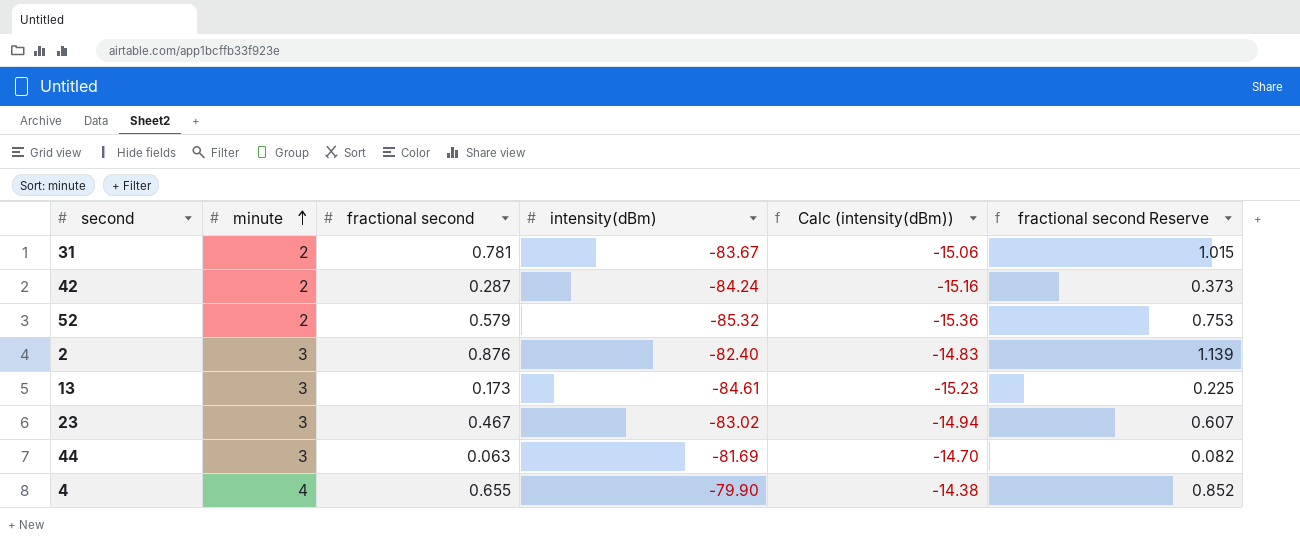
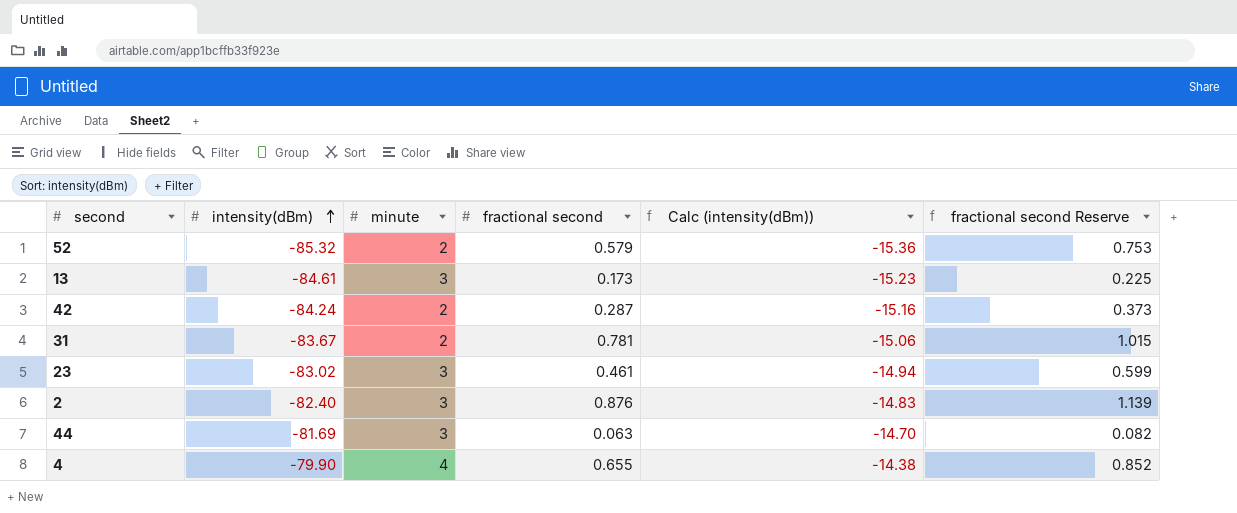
row order: minute ascending -> intensity(dBm) ascending
column intensity(dBm) | position: 4 -> 2
23 | fractional second: 0.467 -> 0.461
23 | fractional second Reserve: 0.607 -> 0.599

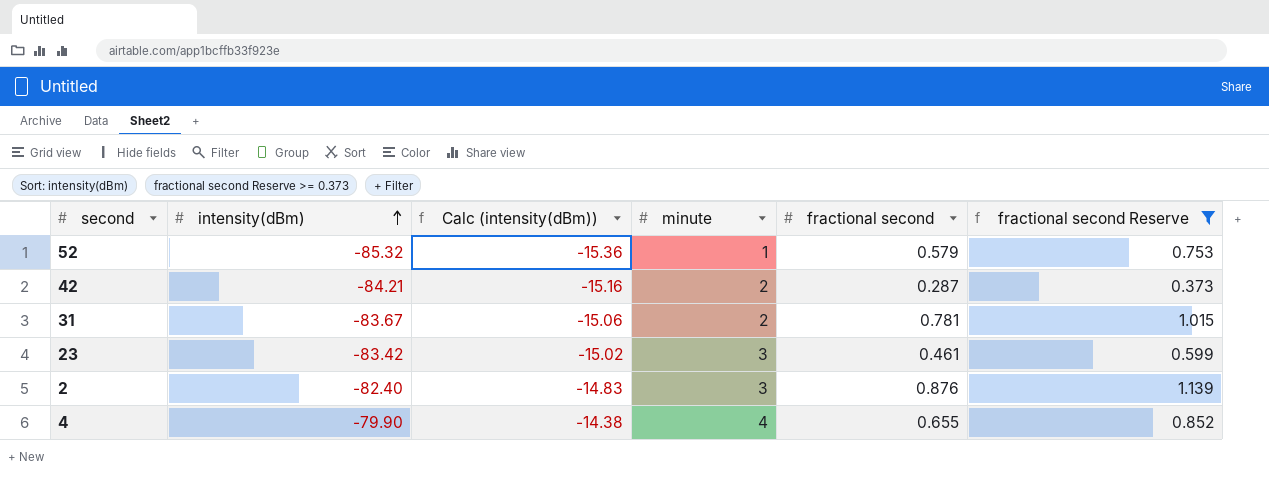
filter: none -> fractional second Reserve >= 0.373
column Calc (intensity(dBm)) | position: 5 -> 3
52 | minute: 2 -> 1
42 | intensity(dBm): -84.24 -> -84.21
23 | intensity(dBm): -83.02 -> -83.42
23 | Calc (intensity(dBm)): -14.94 -> -15.02

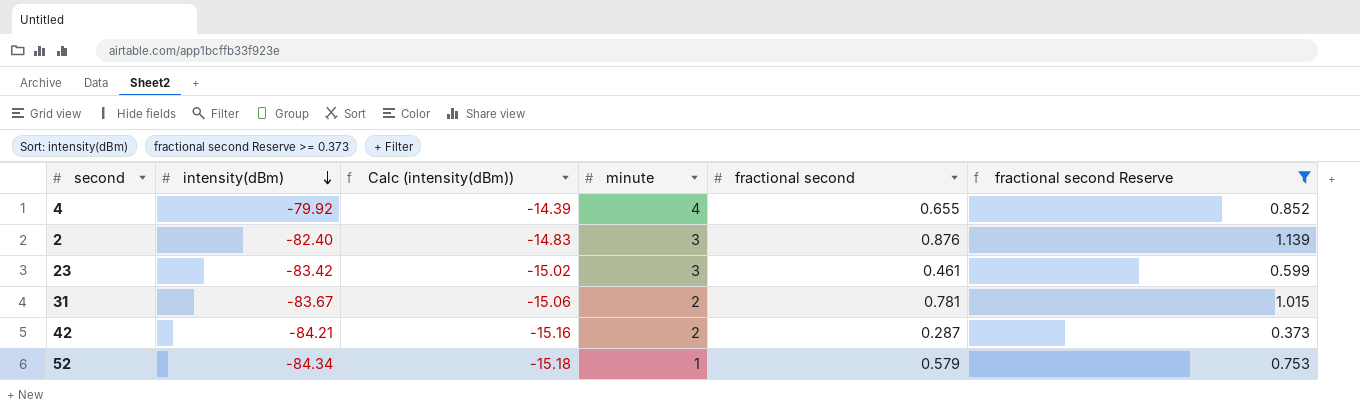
row order: intensity(dBm) ascending -> intensity(dBm) descending
4 | intensity(dBm): -79.90 -> -79.92
4 | Calc (intensity(dBm)): -14.38 -> -14.39
52 | intensity(dBm): -85.32 -> -84.34
52 | Calc (intensity(dBm)): -15.36 -> -15.18

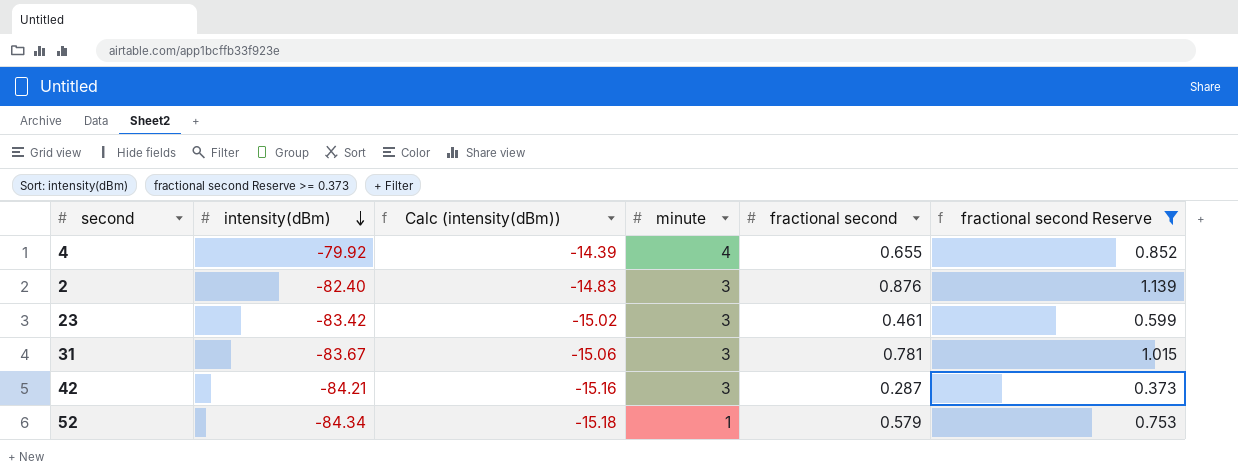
31 | minute: 2 -> 3
42 | minute: 2 -> 3

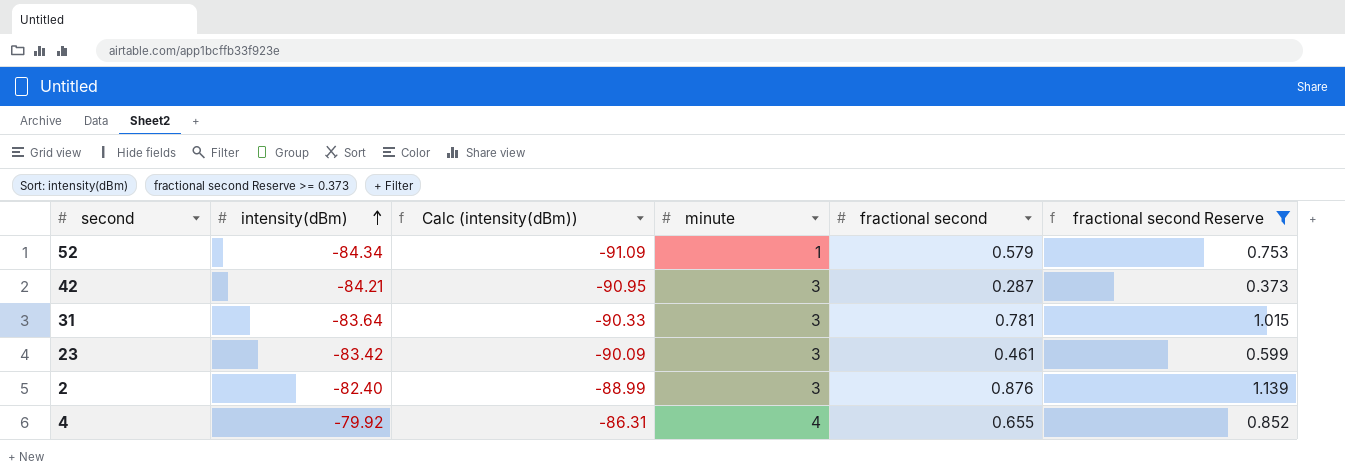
row order: intensity(dBm) descending -> intensity(dBm) ascending
column Calc (intensity(dBm)) | formula: [intensity(dBm)] * 0.18 -> [intensity(dBm)] * 1.08
31 | intensity(dBm): -83.67 -> -83.64

